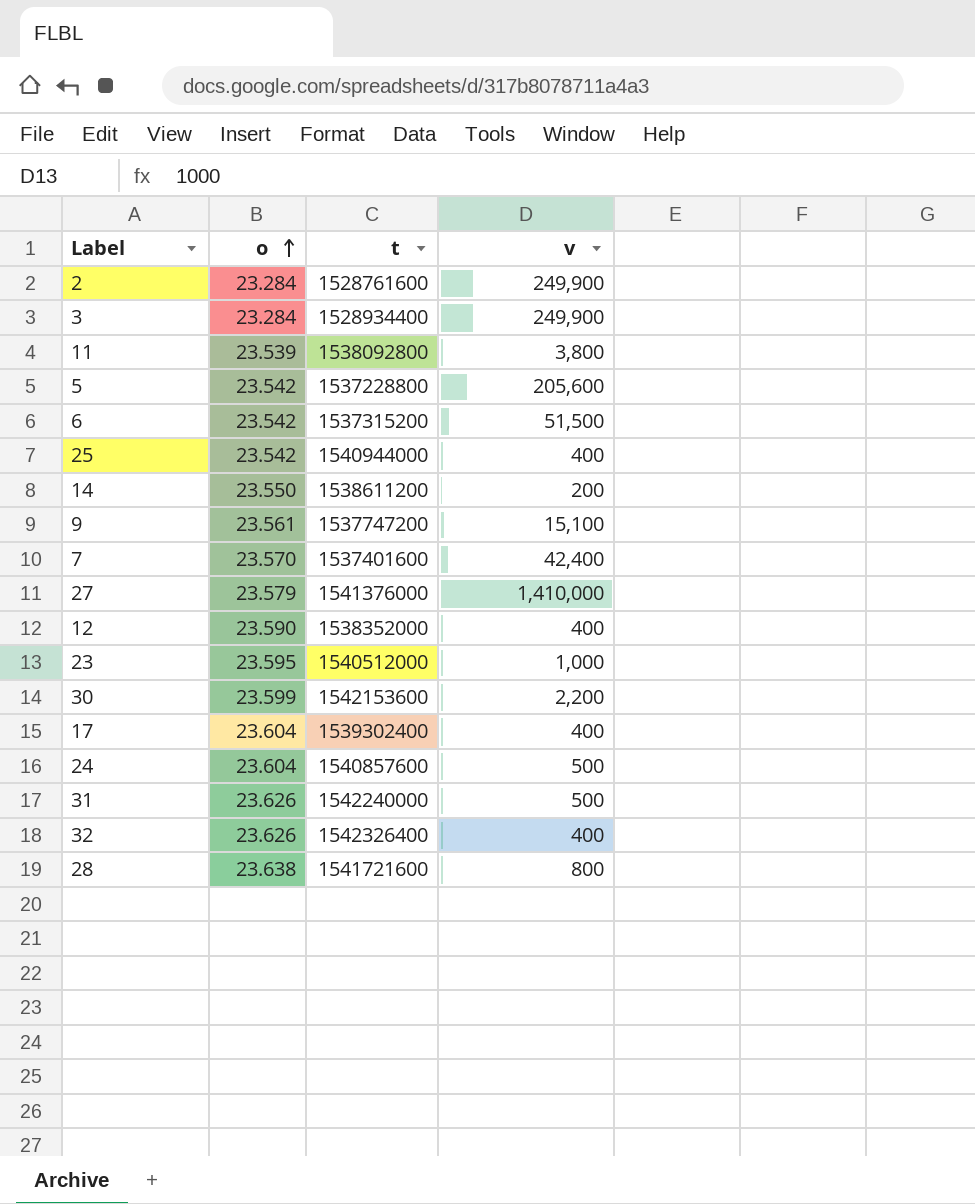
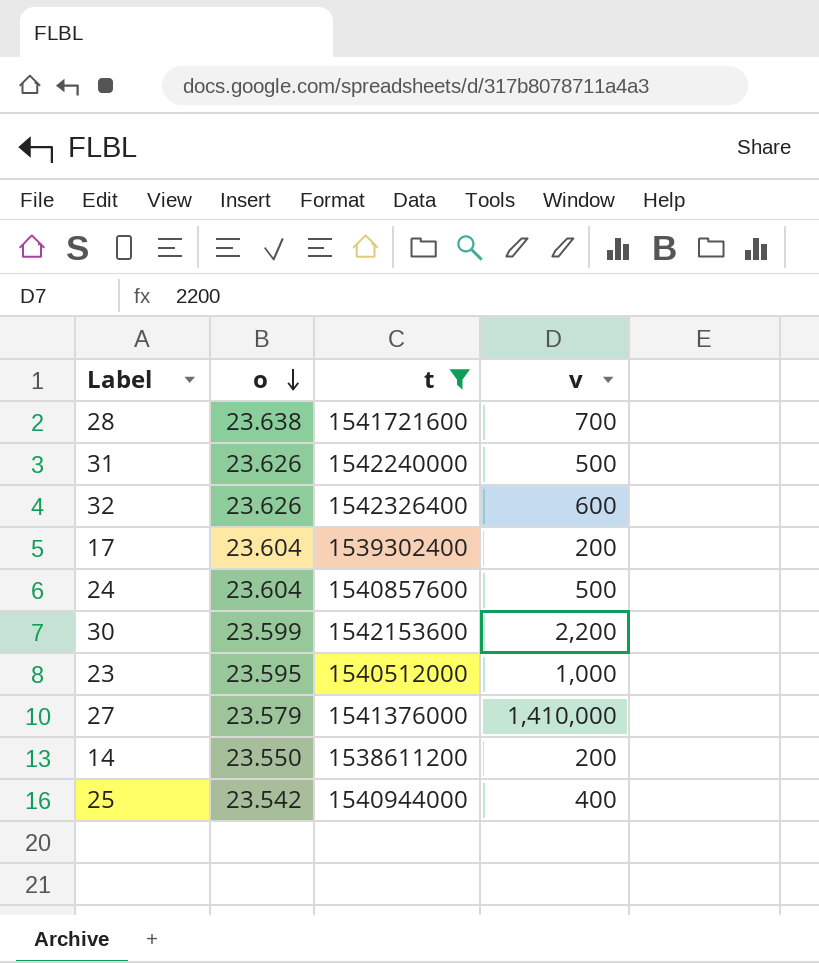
filter: none -> t >= 1538611200
row order: o ascending -> o descending
28 | v: 800 -> 700
32 | v: 400 -> 600
17 | v: 400 -> 200

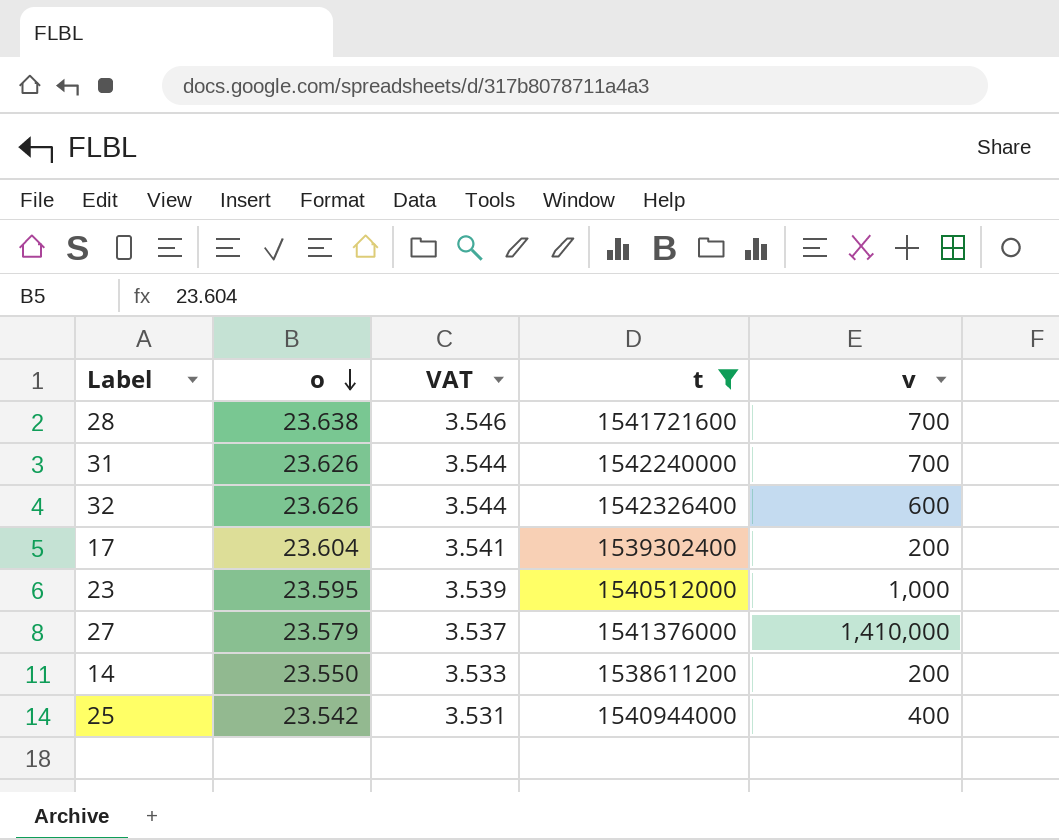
column VAT | formula: none -> [o] * 0.15
row 24: 23.604 | 1540857600 | 500 -> none
row 30: 23.599 | 1542153600 | 2,200 -> none
31 | v: 500 -> 700

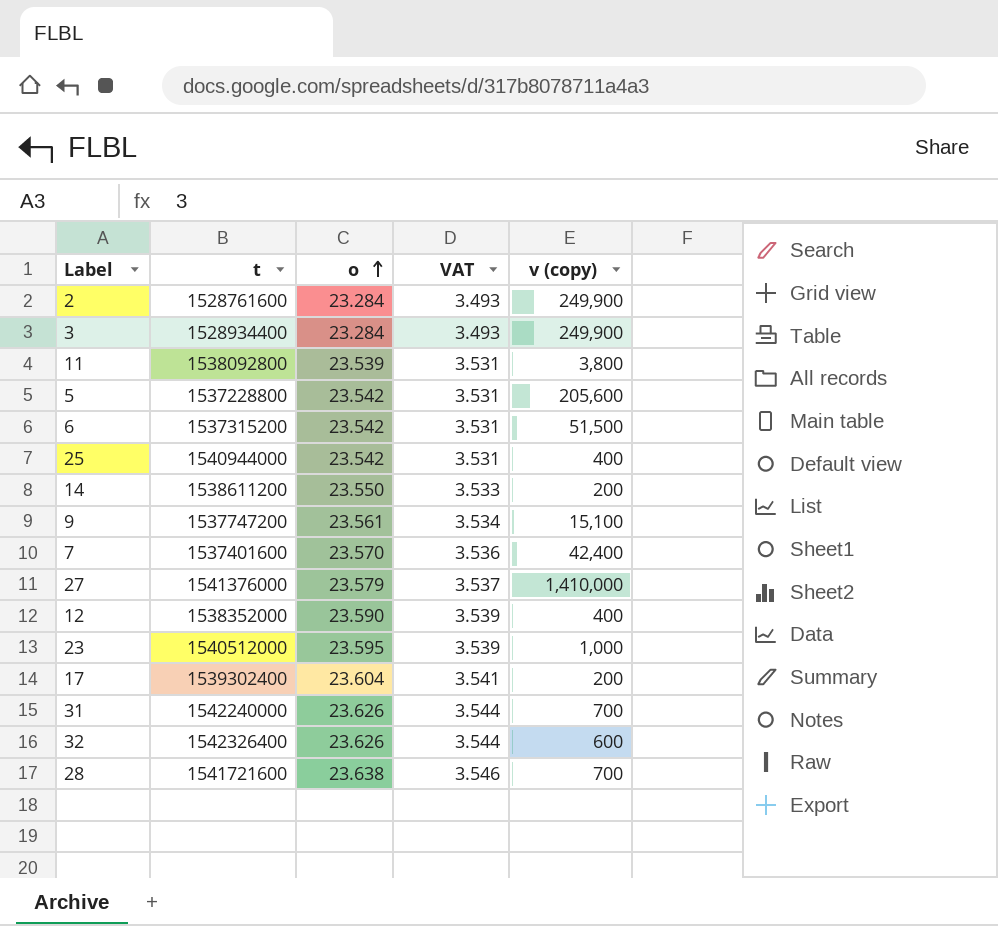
filter: t >= 1538611200 -> none
row order: o descending -> o ascending
column t | position: 4 -> 2
column name: v -> v (copy)

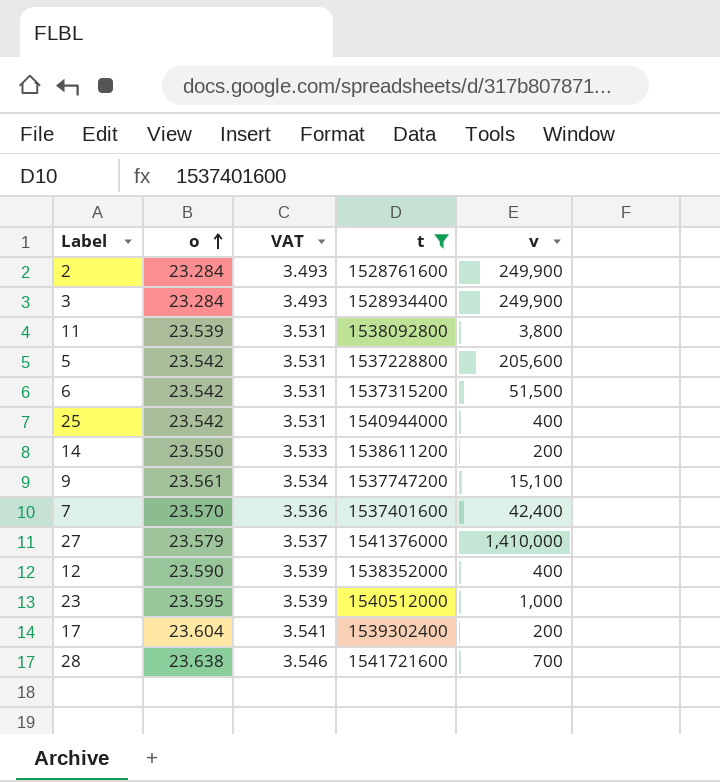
filter: none -> t <= 1541721600
column t | position: 2 -> 4
column name: v (copy) -> v

